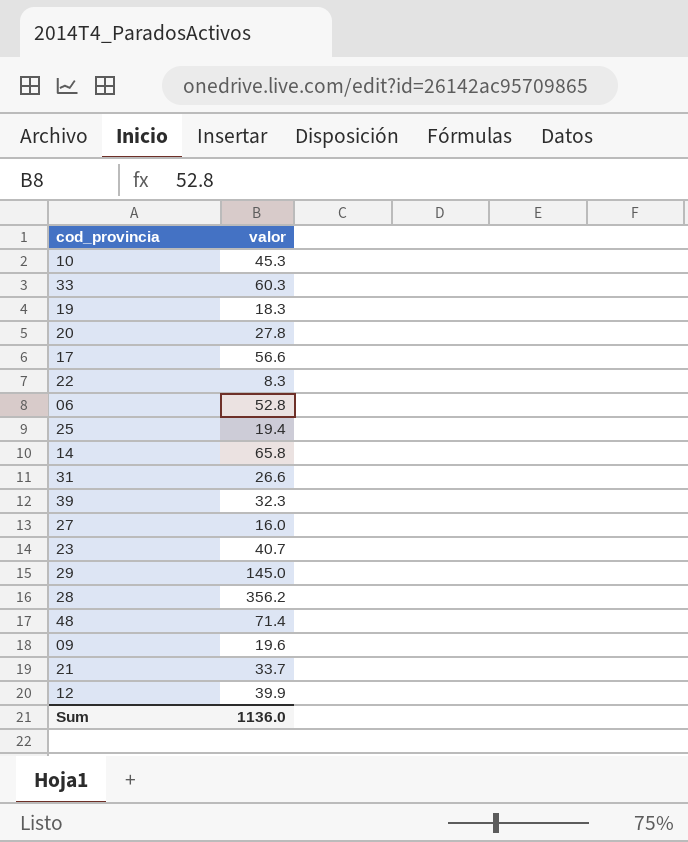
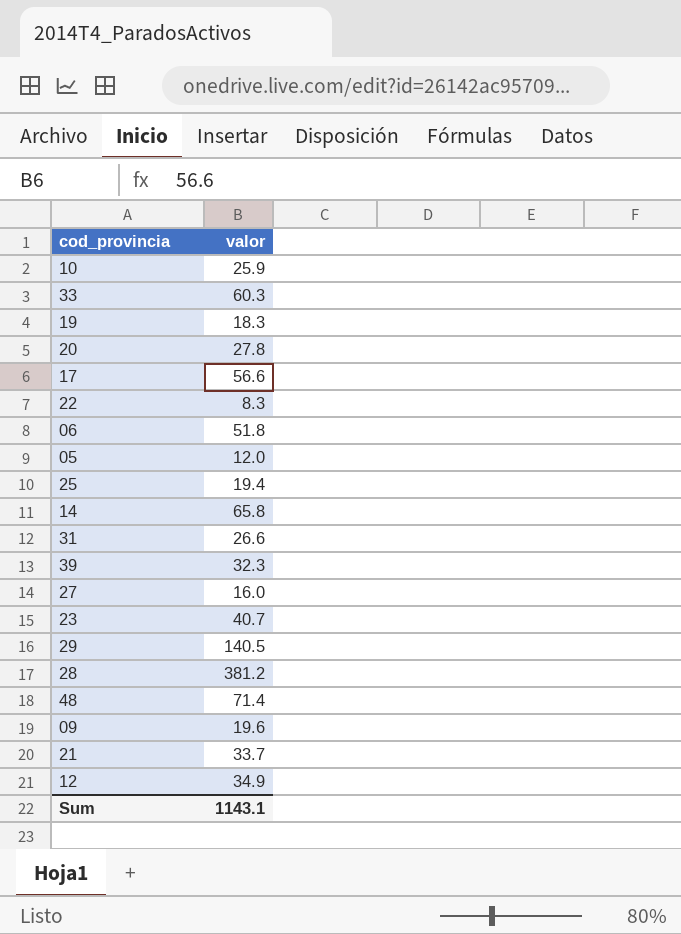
10 | valor: 45.3 -> 25.9
06 | valor: 52.8 -> 51.8
row 05: none -> 12.0
29 | valor: 145.0 -> 140.5
28 | valor: 356.2 -> 381.2
12 | valor: 39.9 -> 34.9
Sum | valor: 1136.0 -> 1143.1

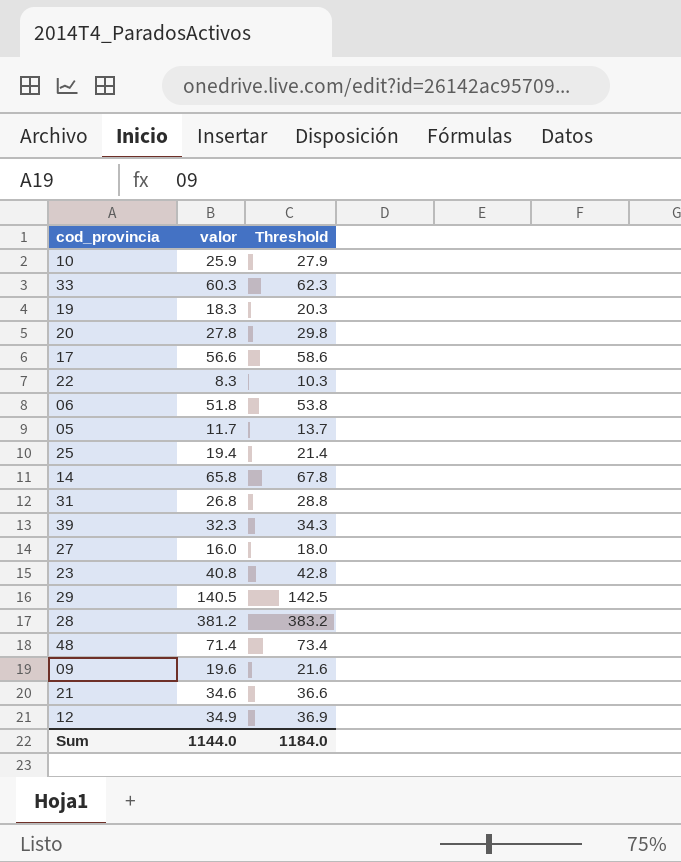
column Threshold | formula: none -> [valor] + 2
05 | valor: 12.0 -> 11.7
31 | valor: 26.6 -> 26.8
23 | valor: 40.7 -> 40.8
21 | valor: 33.7 -> 34.6
Sum | valor: 1143.1 -> 1144.0

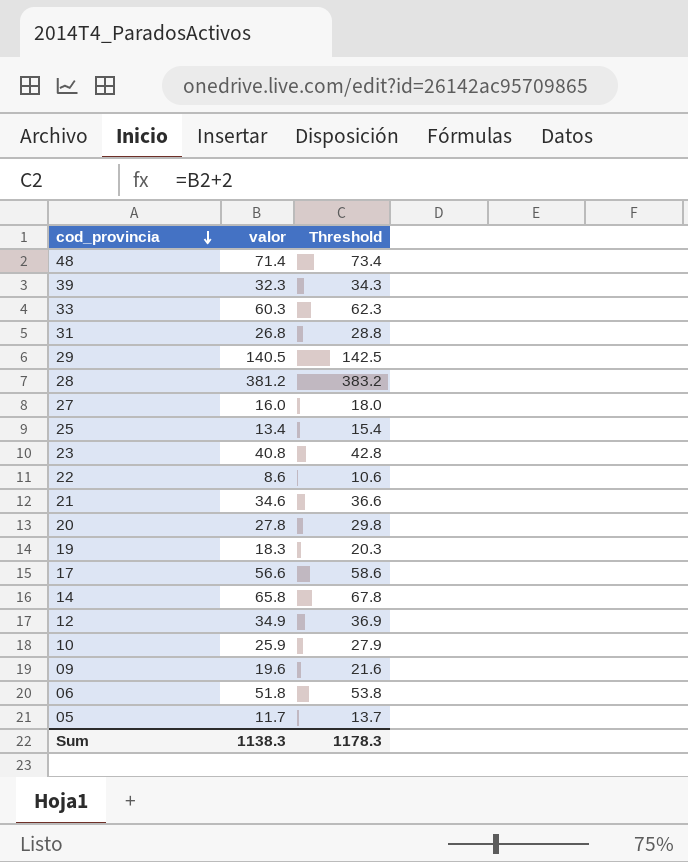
row order: none -> cod_provincia descending
25 | valor: 19.4 -> 13.4
25 | Threshold: 21.4 -> 15.4
22 | valor: 8.3 -> 8.6
22 | Threshold: 10.3 -> 10.6
Sum | valor: 1144.0 -> 1138.3
Sum | Threshold: 1184.0 -> 1178.3

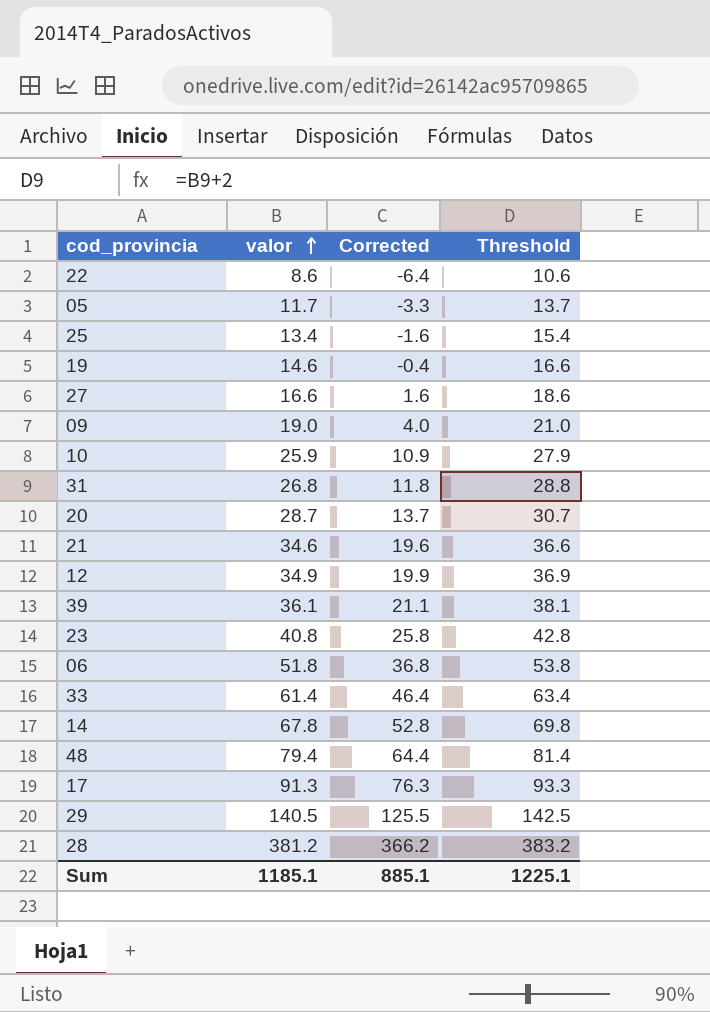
row order: cod_provincia descending -> valor ascending
column Corrected | formula: none -> [valor] - 15
19 | valor: 18.3 -> 14.6
19 | Threshold: 20.3 -> 16.6
27 | valor: 16.0 -> 16.6
27 | Threshold: 18.0 -> 18.6
09 | valor: 19.6 -> 19.0
09 | Threshold: 21.6 -> 21.0
20 | valor: 27.8 -> 28.7
20 | Threshold: 29.8 -> 30.7
39 | valor: 32.3 -> 36.1
39 | Threshold: 34.3 -> 38.1
33 | valor: 60.3 -> 61.4
33 | Threshold: 62.3 -> 63.4
14 | valor: 65.8 -> 67.8
14 | Threshold: 67.8 -> 69.8
48 | valor: 71.4 -> 79.4
48 | Threshold: 73.4 -> 81.4
17 | valor: 56.6 -> 91.3
17 | Threshold: 58.6 -> 93.3
Sum | valor: 1138.3 -> 1185.1
Sum | Threshold: 1178.3 -> 1225.1

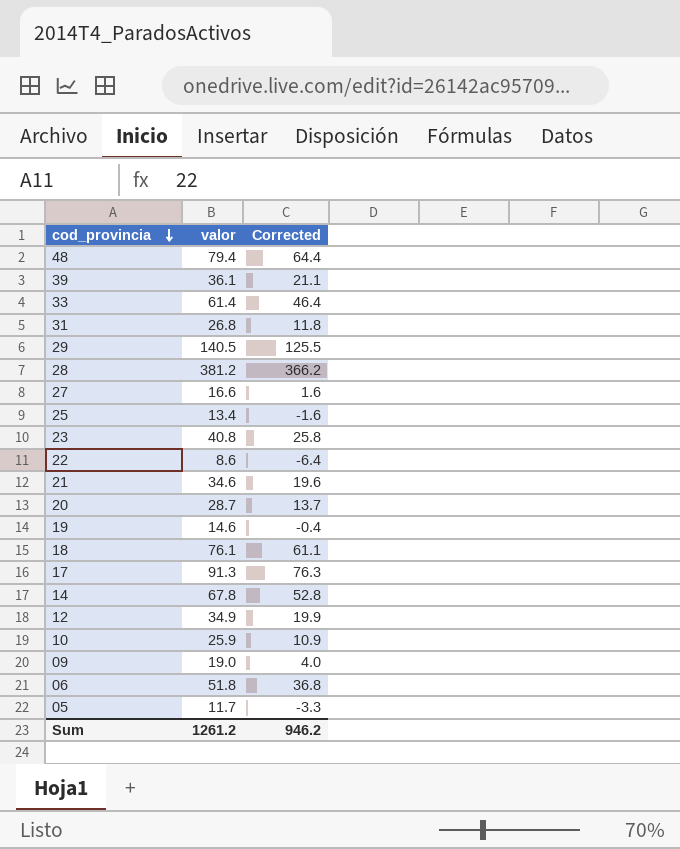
row order: valor ascending -> cod_provincia descending
column Threshold | formula: [valor] + 2 -> none
row 18: none -> 76.1 | 61.1
Sum | valor: 1185.1 -> 1261.2
Sum | Corrected: 885.1 -> 946.2

